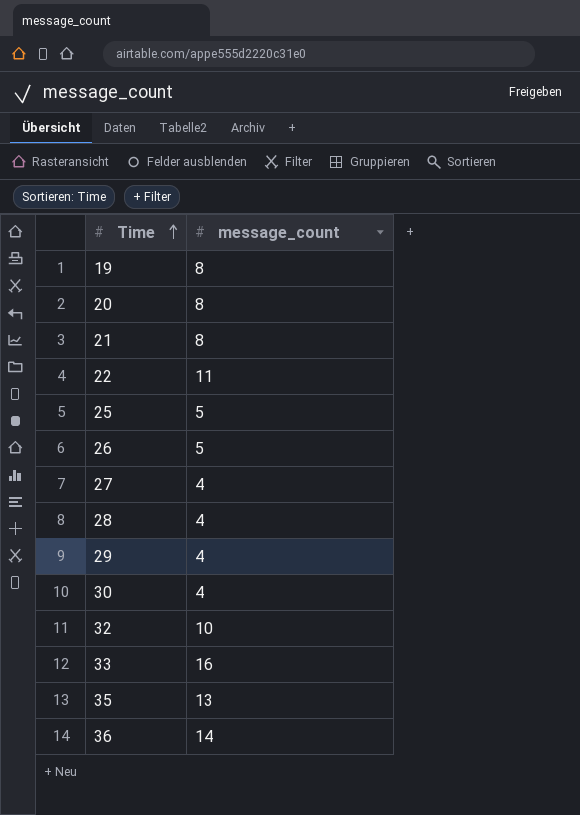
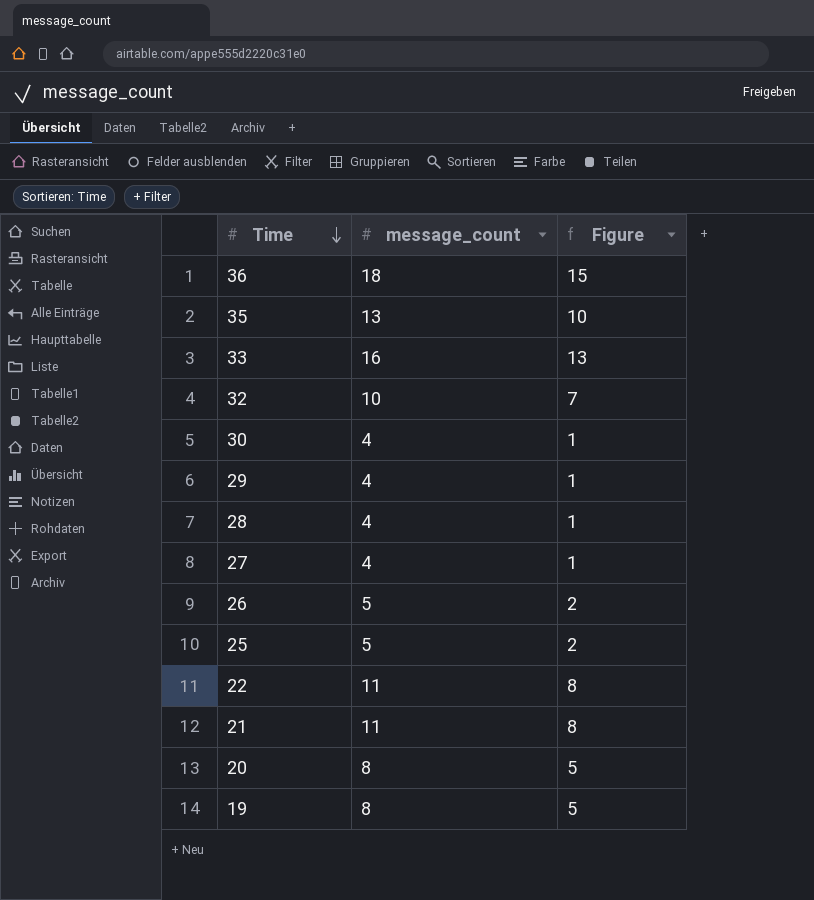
row order: Time ascending -> Time descending
column Figure | formula: none -> [message_count] - 3
36 | message_count: 14 -> 18
21 | message_count: 8 -> 11

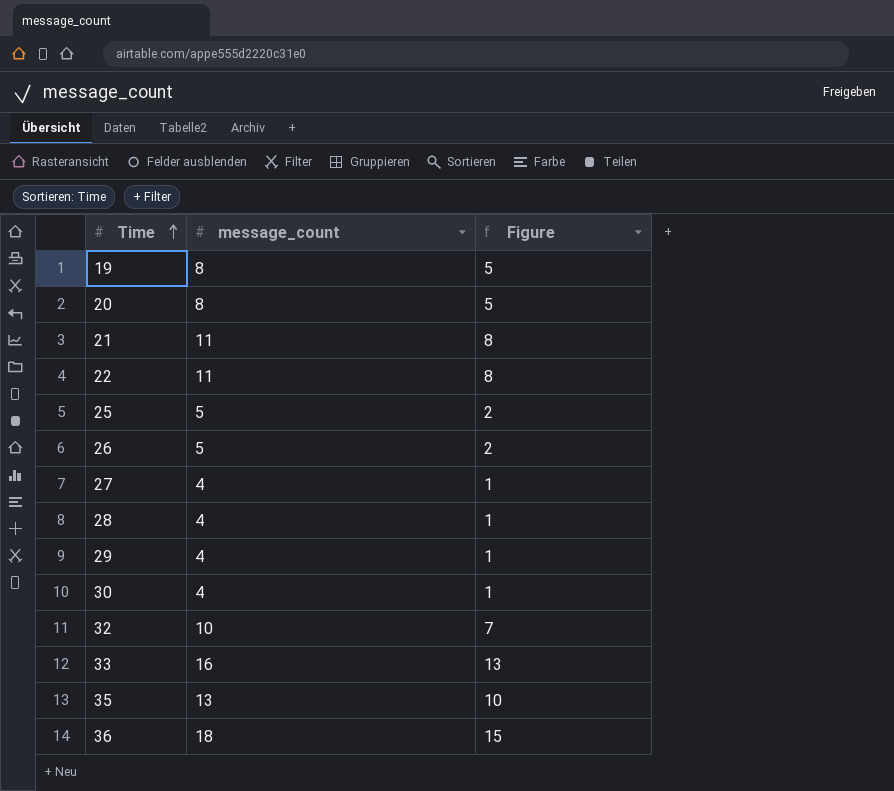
row order: Time descending -> Time ascending

